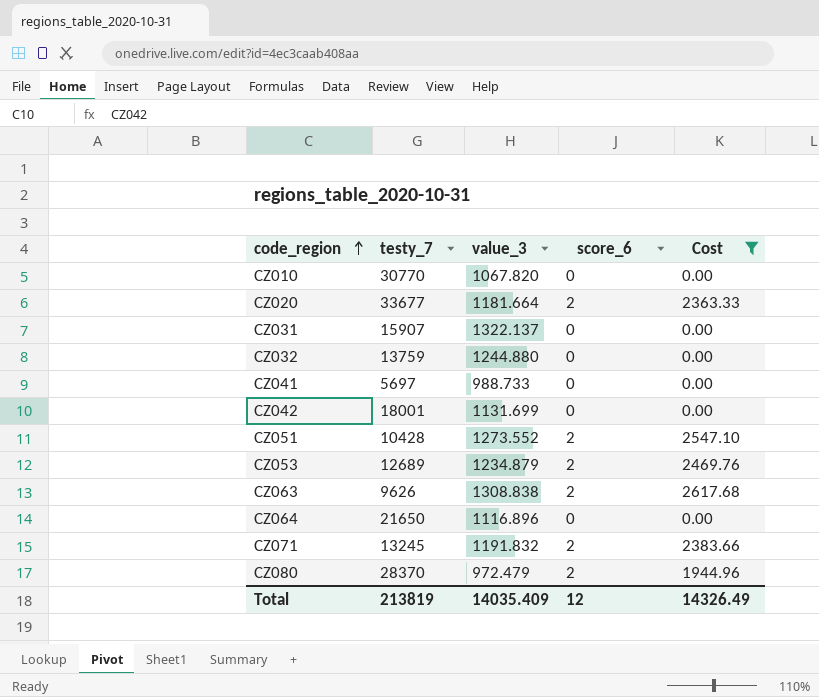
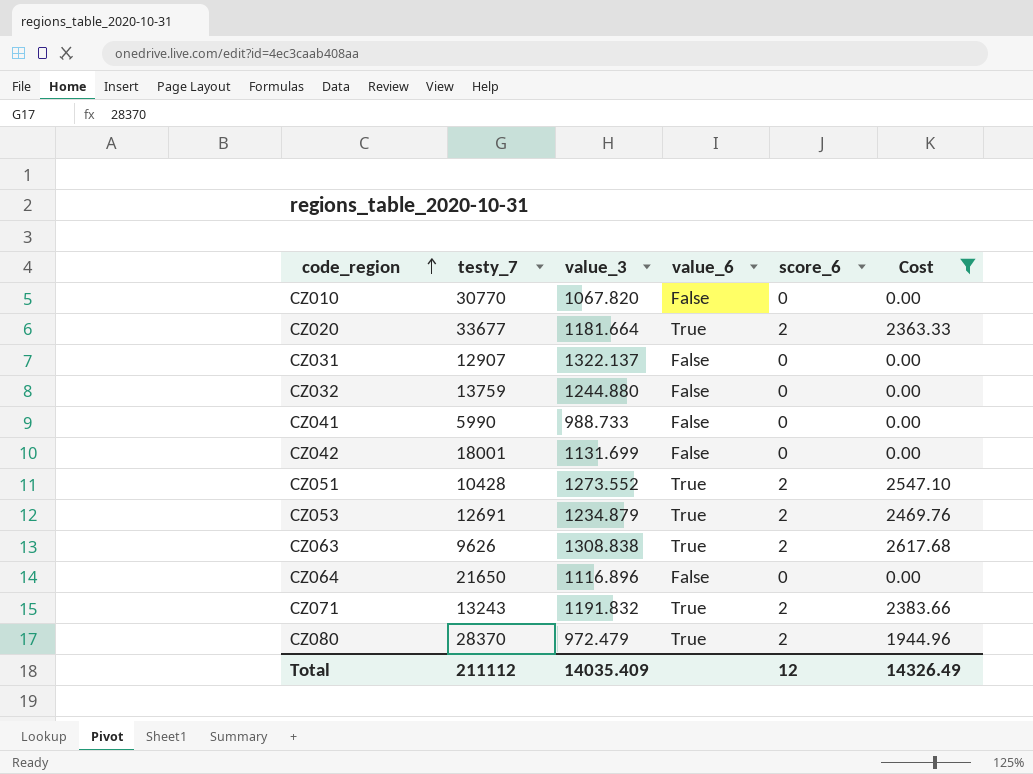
column value_6 | position: none -> 4
CZ031 | testy_7: 15907 -> 12907
CZ041 | testy_7: 5697 -> 5990
CZ053 | testy_7: 12689 -> 12691
CZ071 | testy_7: 13245 -> 13243
Total | testy_7: 213819 -> 211112

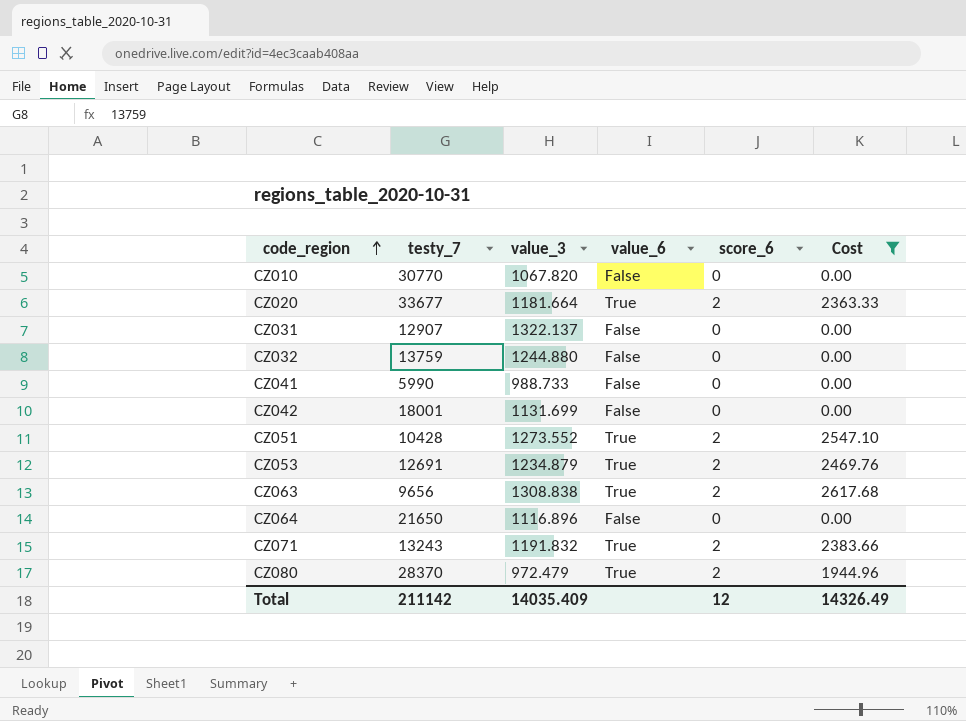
CZ063 | testy_7: 9626 -> 9656
Total | testy_7: 211112 -> 211142

